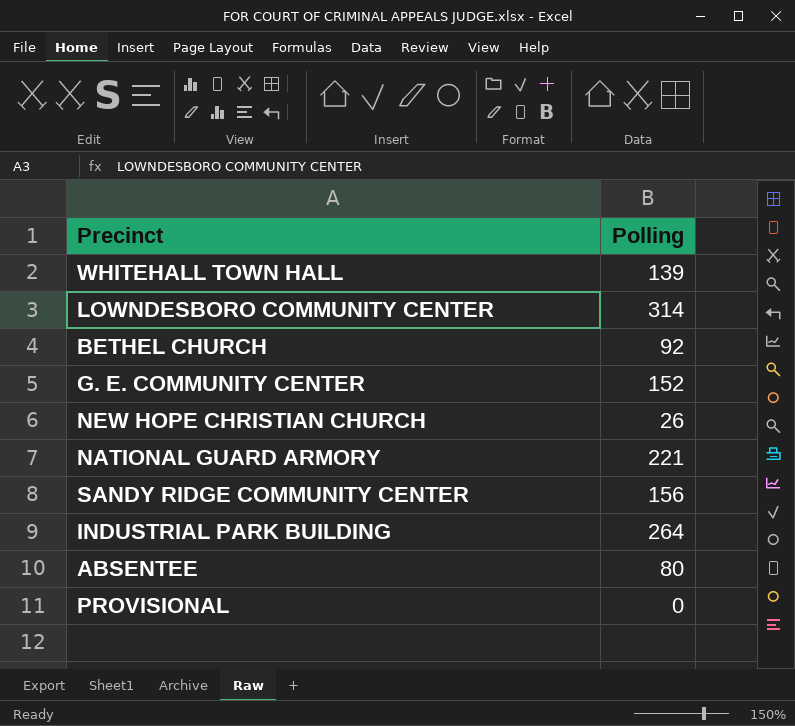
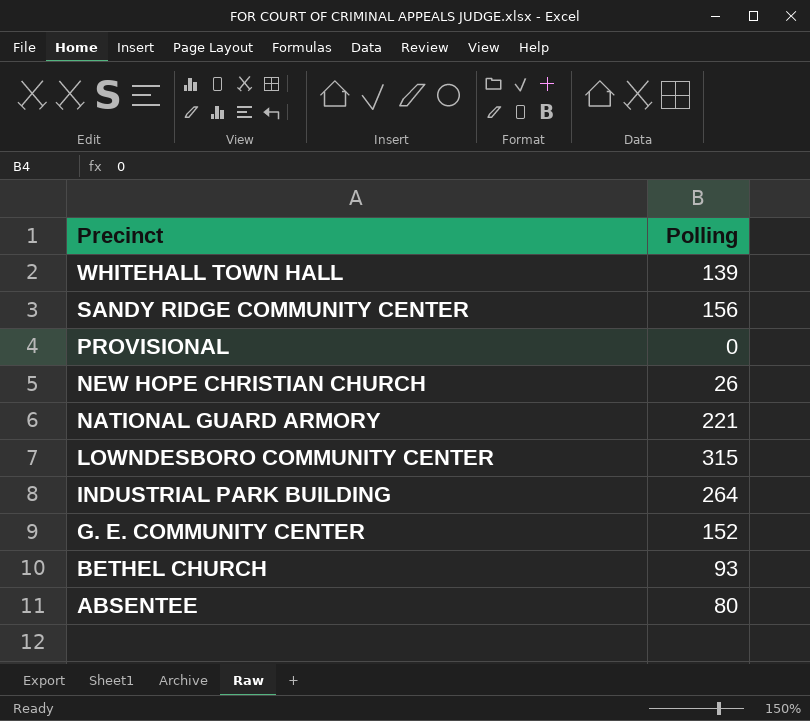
row order: none -> Precinct descending
LOWNDESBORO COMMUNITY CENTER | Polling: 314 -> 315
BETHEL CHURCH | Polling: 92 -> 93

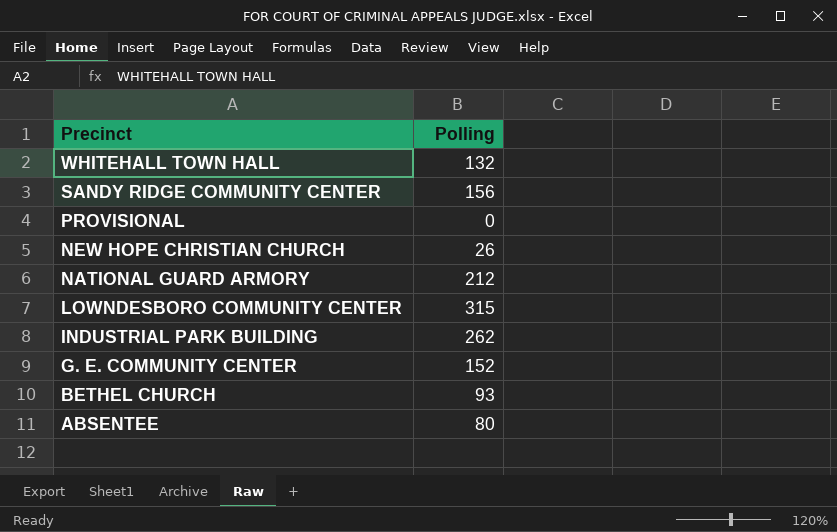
WHITEHALL TOWN HALL | Polling: 139 -> 132
NATIONAL GUARD ARMORY | Polling: 221 -> 212
INDUSTRIAL PARK BUILDING | Polling: 264 -> 262

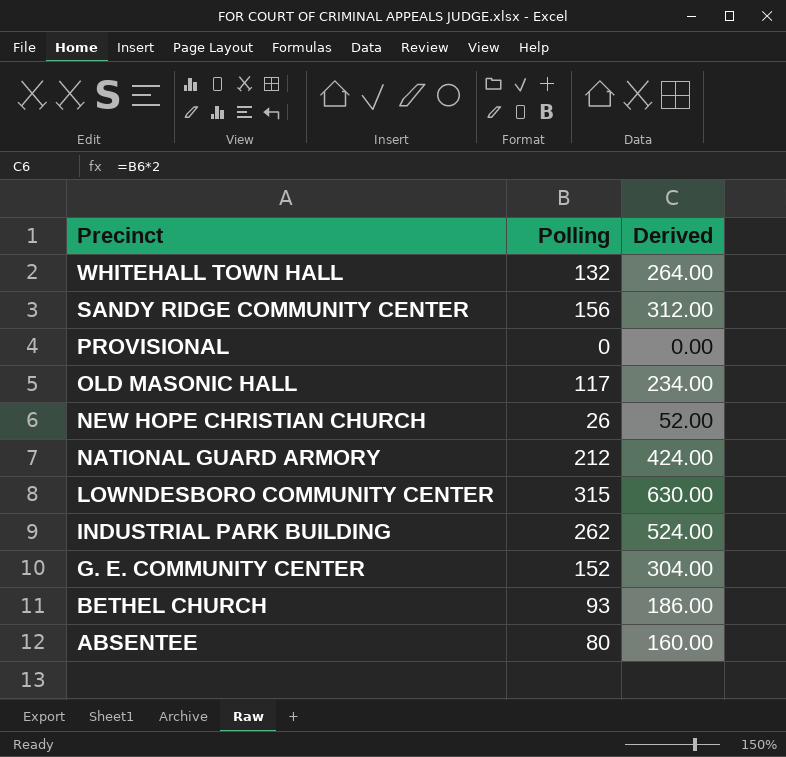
column Derived | formula: none -> [Polling] * 2
row OLD MASONIC HALL: none -> 117 | 234.00

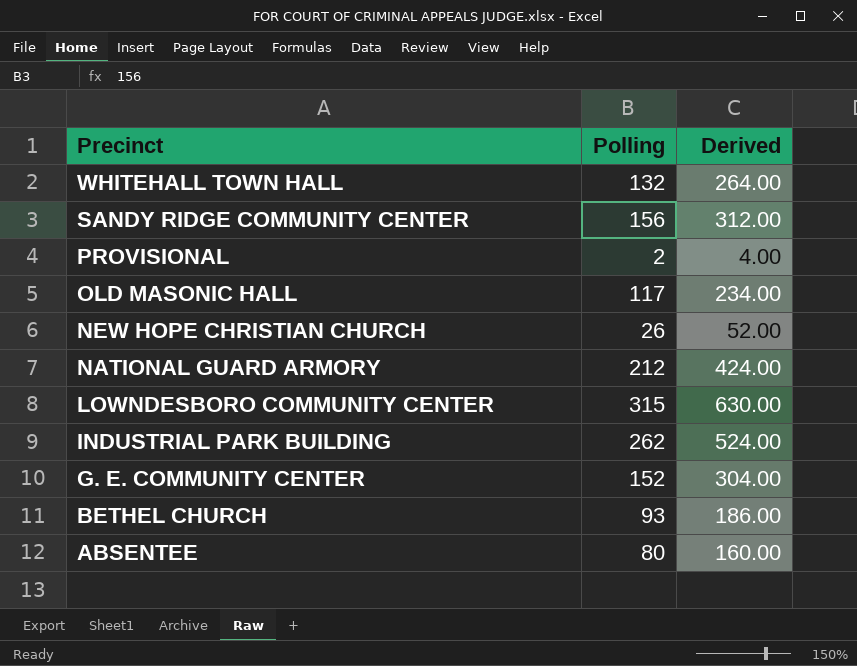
PROVISIONAL | Polling: 0 -> 2
PROVISIONAL | Derived: 0.00 -> 4.00

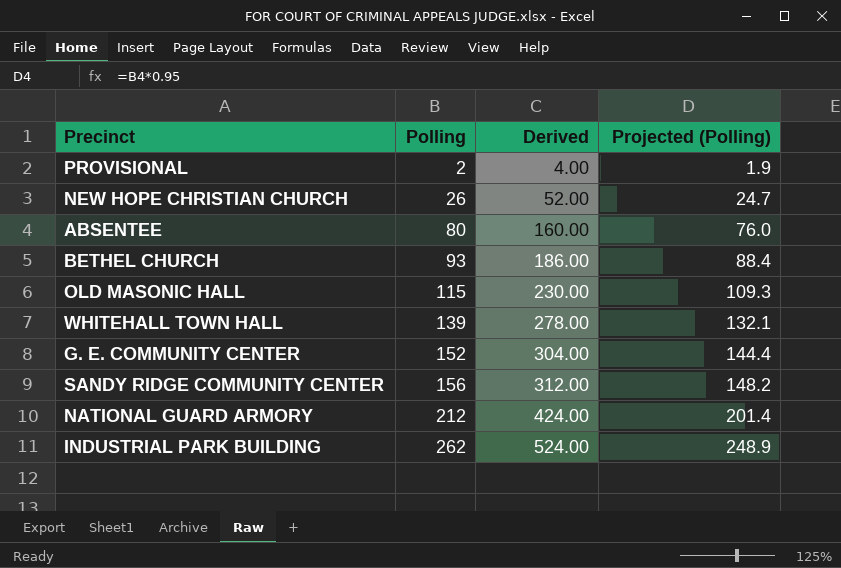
row order: Precinct descending -> Polling ascending
column Projected (Polling) | formula: none -> [Polling] * 0.95
row LOWNDESBORO COMMUNITY CENTER: 315 | 630.00 -> none
OLD MASONIC HALL | Polling: 117 -> 115
OLD MASONIC HALL | Derived: 234.00 -> 230.00
WHITEHALL TOWN HALL | Polling: 132 -> 139
WHITEHALL TOWN HALL | Derived: 264.00 -> 278.00

